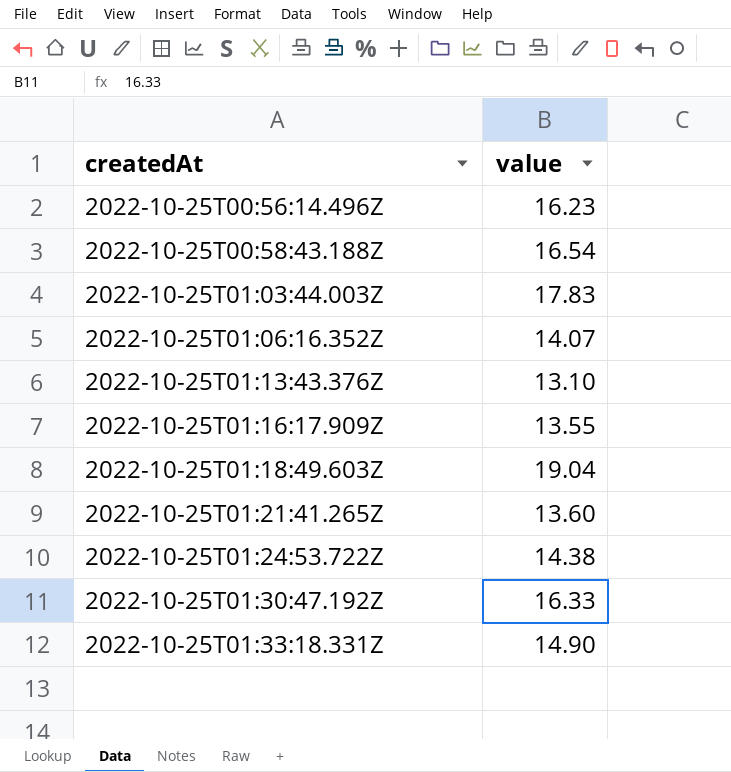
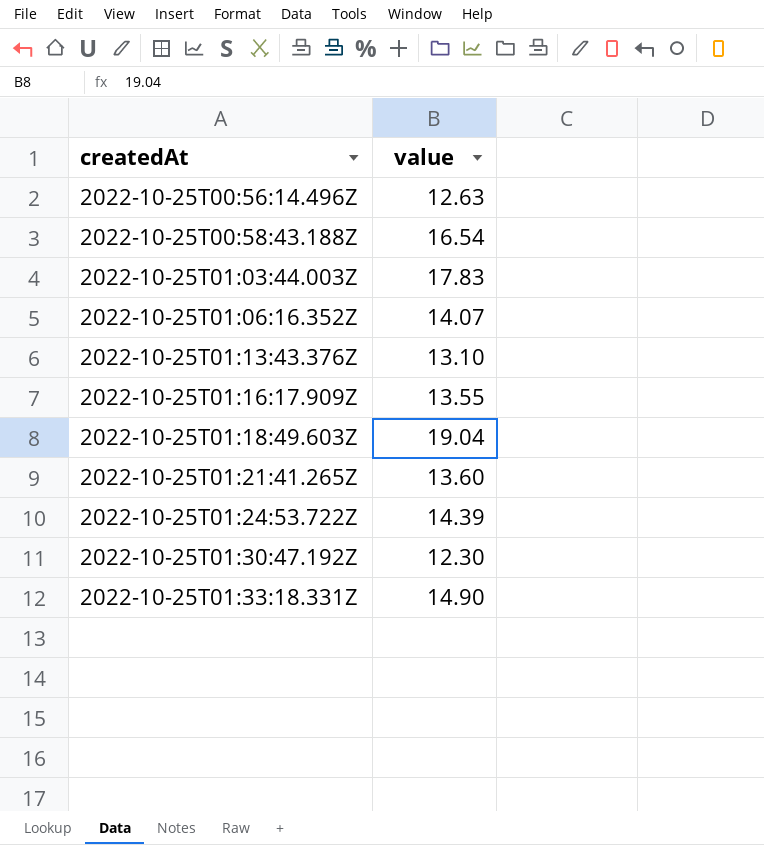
2022-10-25T00:56:14.496Z | value: 16.23 -> 12.63
2022-10-25T01:24:53.722Z | value: 14.38 -> 14.39
2022-10-25T01:30:47.192Z | value: 16.33 -> 12.30

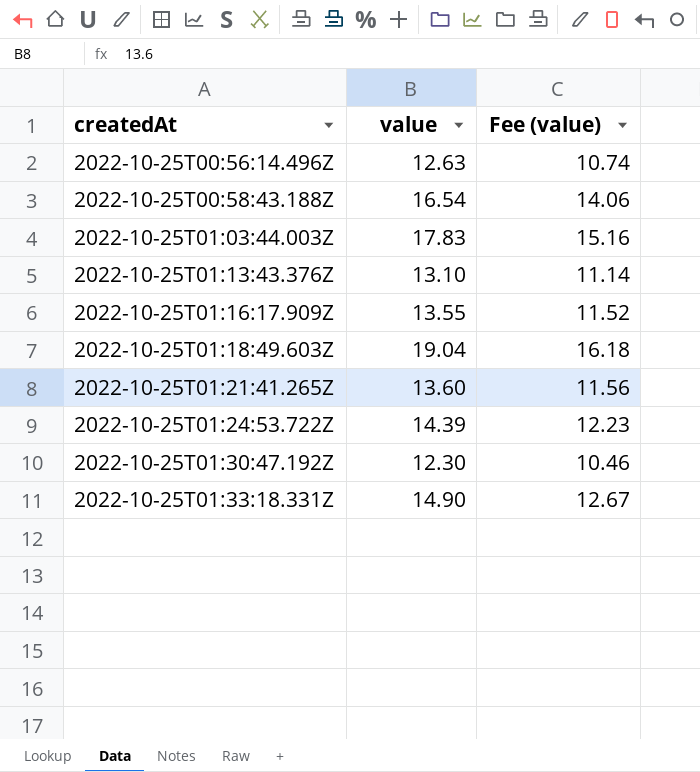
column Fee (value) | formula: none -> [value] * 0.85
row 2022-10-25T01:06:16.352Z: 14.07 -> none

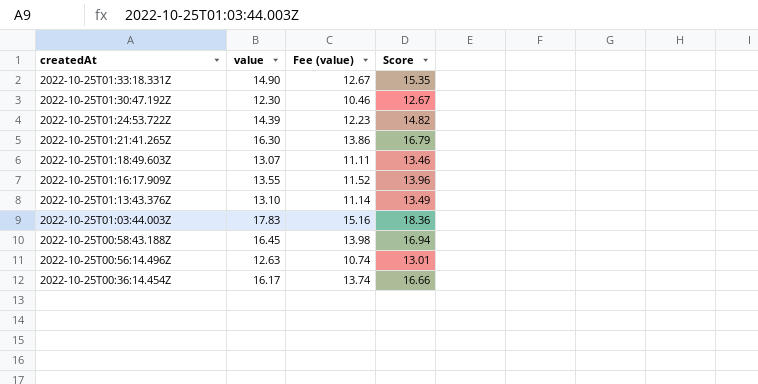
row order: createdAt ascending -> createdAt descending
column Score | formula: none -> [value] * 1.03
2022-10-25T01:21:41.265Z | value: 13.60 -> 16.30
2022-10-25T01:21:41.265Z | Fee (value): 11.56 -> 13.86
2022-10-25T01:18:49.603Z | value: 19.04 -> 13.07
2022-10-25T01:18:49.603Z | Fee (value): 16.18 -> 11.11
2022-10-25T00:58:43.188Z | value: 16.54 -> 16.45
2022-10-25T00:58:43.188Z | Fee (value): 14.06 -> 13.98
row 2022-10-25T00:36:14.454Z: none -> 16.17 | 13.74 | 16.66

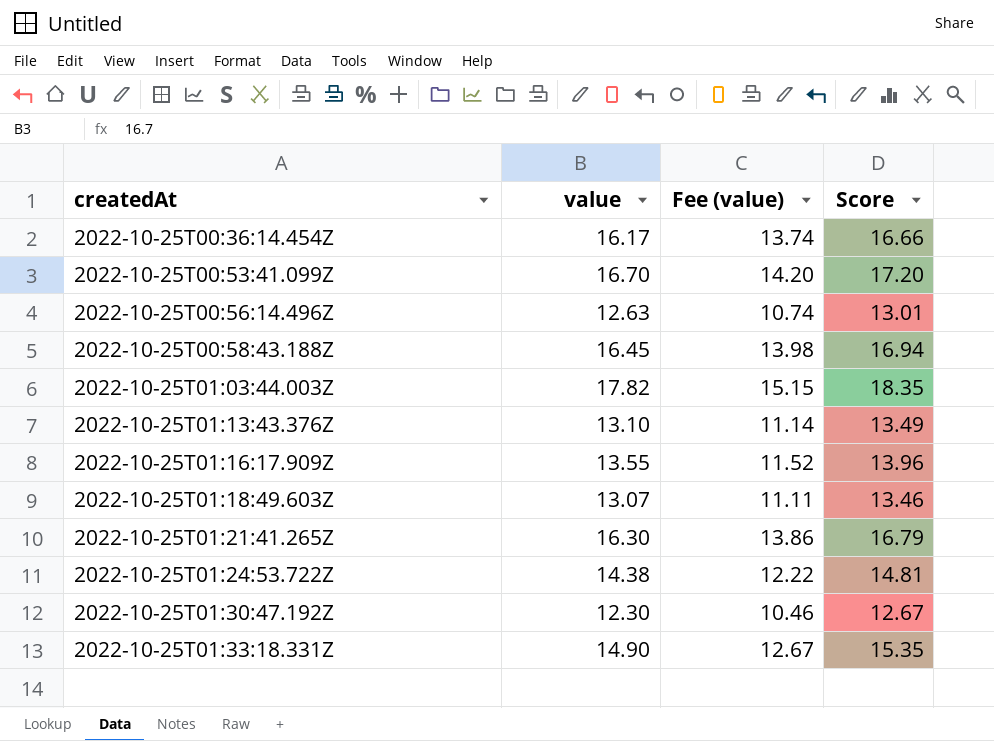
row order: createdAt descending -> createdAt ascending
row 2022-10-25T00:53:41.099Z: none -> 16.70 | 14.20 | 17.20
2022-10-25T01:03:44.003Z | value: 17.83 -> 17.82
2022-10-25T01:03:44.003Z | Fee (value): 15.16 -> 15.15
2022-10-25T01:03:44.003Z | Score: 18.36 -> 18.35
2022-10-25T01:24:53.722Z | value: 14.39 -> 14.38
2022-10-25T01:24:53.722Z | Fee (value): 12.23 -> 12.22
2022-10-25T01:24:53.722Z | Score: 14.82 -> 14.81

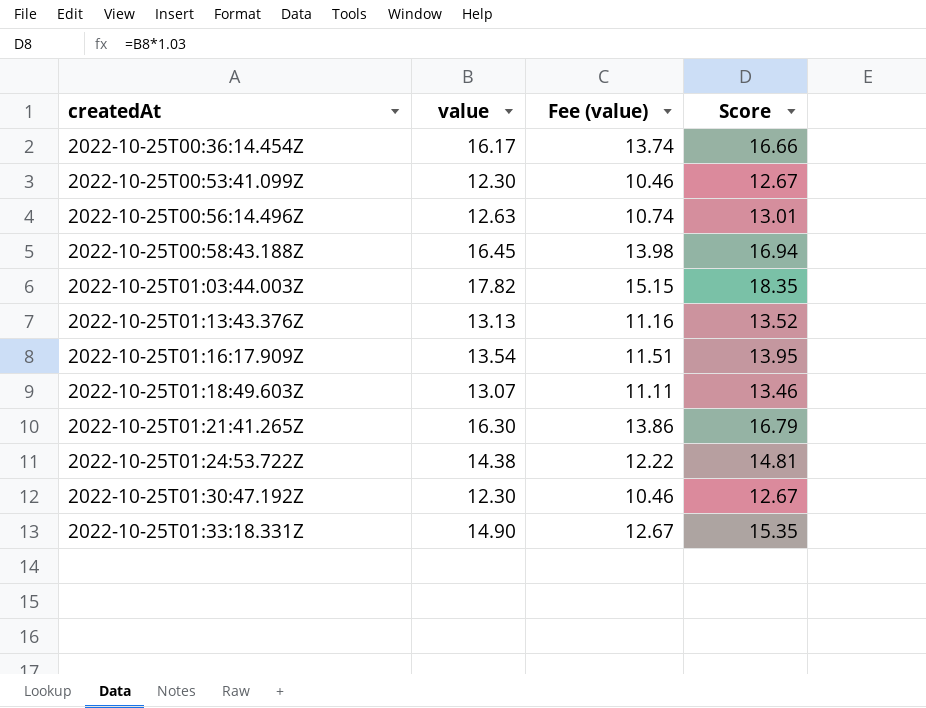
2022-10-25T00:53:41.099Z | value: 16.70 -> 12.30
2022-10-25T00:53:41.099Z | Fee (value): 14.20 -> 10.46
2022-10-25T00:53:41.099Z | Score: 17.20 -> 12.67
2022-10-25T01:13:43.376Z | value: 13.10 -> 13.13
2022-10-25T01:13:43.376Z | Fee (value): 11.14 -> 11.16
2022-10-25T01:13:43.376Z | Score: 13.49 -> 13.52
2022-10-25T01:16:17.909Z | value: 13.55 -> 13.54
2022-10-25T01:16:17.909Z | Fee (value): 11.52 -> 11.51
2022-10-25T01:16:17.909Z | Score: 13.96 -> 13.95

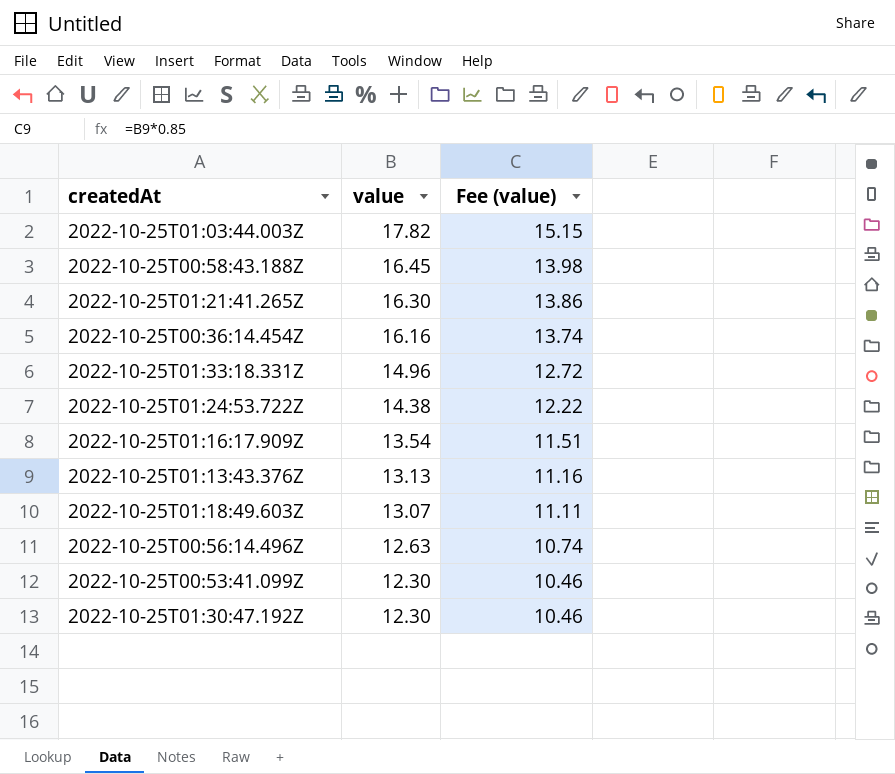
row order: createdAt ascending -> value descending
column Score | formula: [value] * 1.03 -> none
2022-10-25T00:36:14.454Z | value: 16.17 -> 16.16
2022-10-25T01:33:18.331Z | value: 14.90 -> 14.96
2022-10-25T01:33:18.331Z | Fee (value): 12.67 -> 12.72

